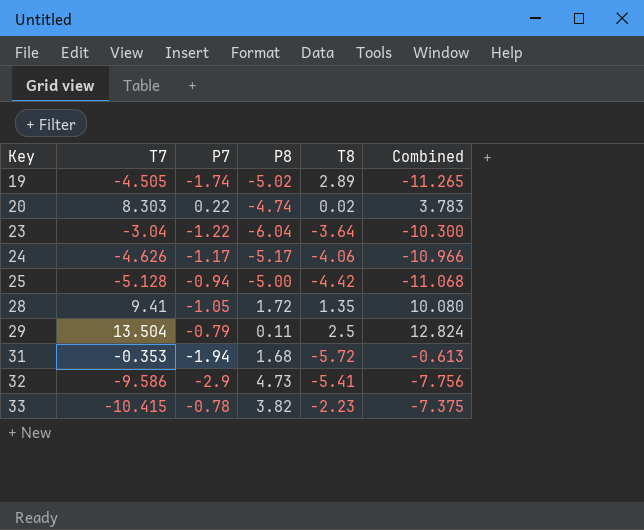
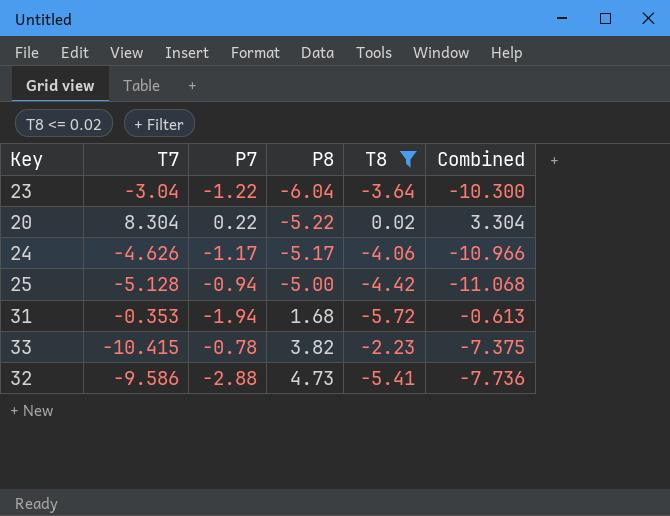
filter: none -> T8 <= 0.02
row order: Key ascending -> P8 ascending
20 | T7: 8.303 -> 8.304
20 | P8: -4.74 -> -5.22
20 | Combined: 3.783 -> 3.304
32 | P7: -2.9 -> -2.88
32 | Combined: -7.756 -> -7.736

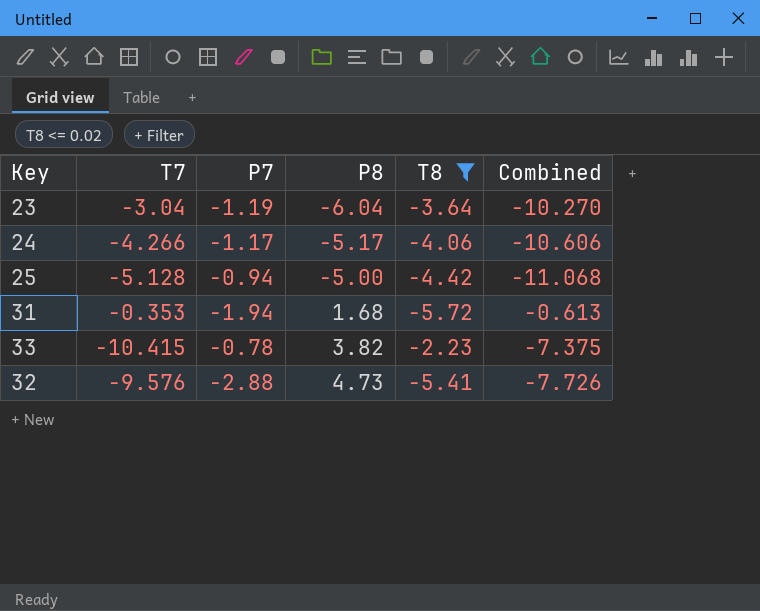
row 20: 8.304 | 0.22 | -5.22 | 0.02 | 3.304 -> none
23 | P7: -1.22 -> -1.19
23 | Combined: -10.300 -> -10.270
24 | T7: -4.626 -> -4.266
24 | Combined: -10.966 -> -10.606
32 | T7: -9.586 -> -9.576
32 | Combined: -7.736 -> -7.726

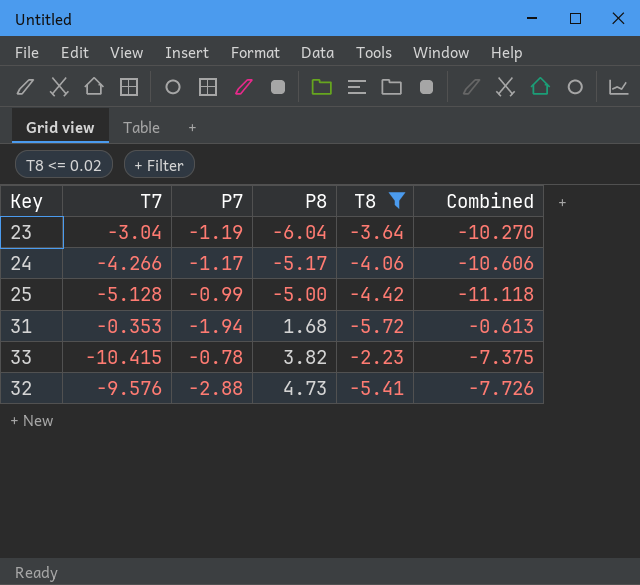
25 | P7: -0.94 -> -0.99
25 | Combined: -11.068 -> -11.118

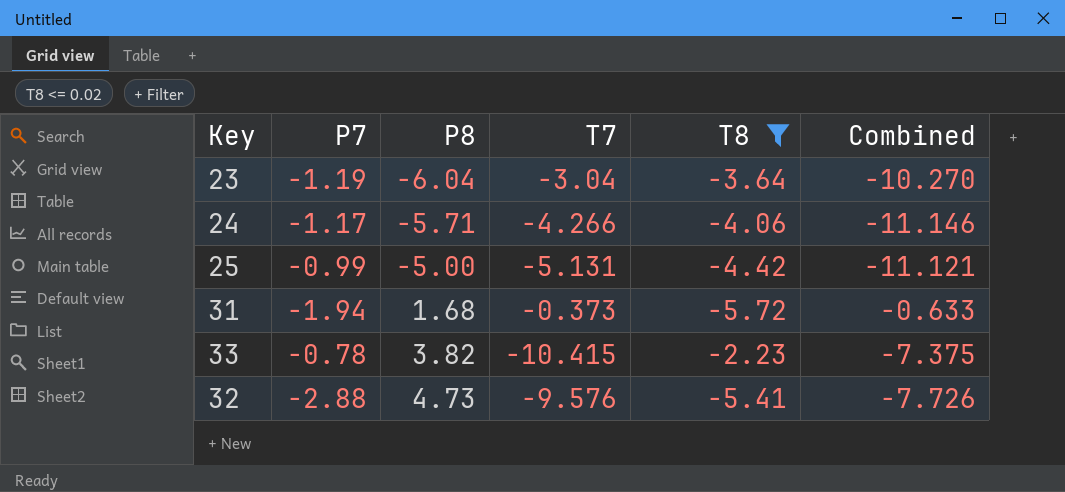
column T7 | position: 2 -> 4
24 | P8: -5.17 -> -5.71
24 | Combined: -10.606 -> -11.146
25 | T7: -5.128 -> -5.131
25 | Combined: -11.118 -> -11.121
31 | T7: -0.353 -> -0.373
31 | Combined: -0.613 -> -0.633

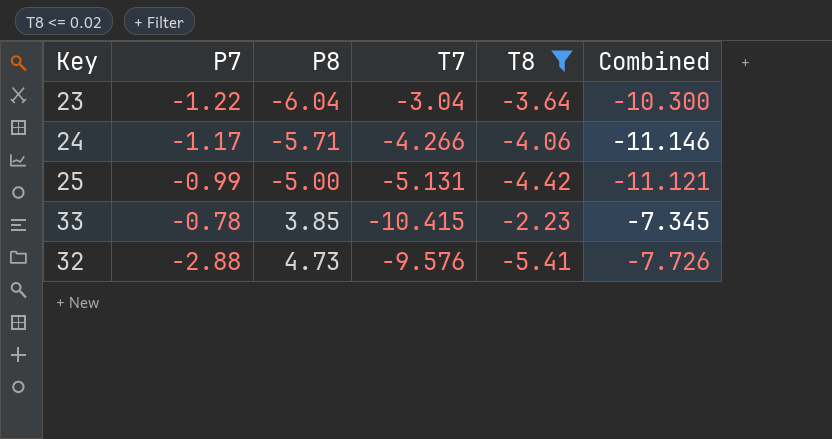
row 31: -1.94 | 1.68 | -0.373 | -5.72 | -0.633 -> none
23 | P7: -1.19 -> -1.22
23 | Combined: -10.270 -> -10.300
33 | P8: 3.82 -> 3.85
33 | Combined: -7.375 -> -7.345

